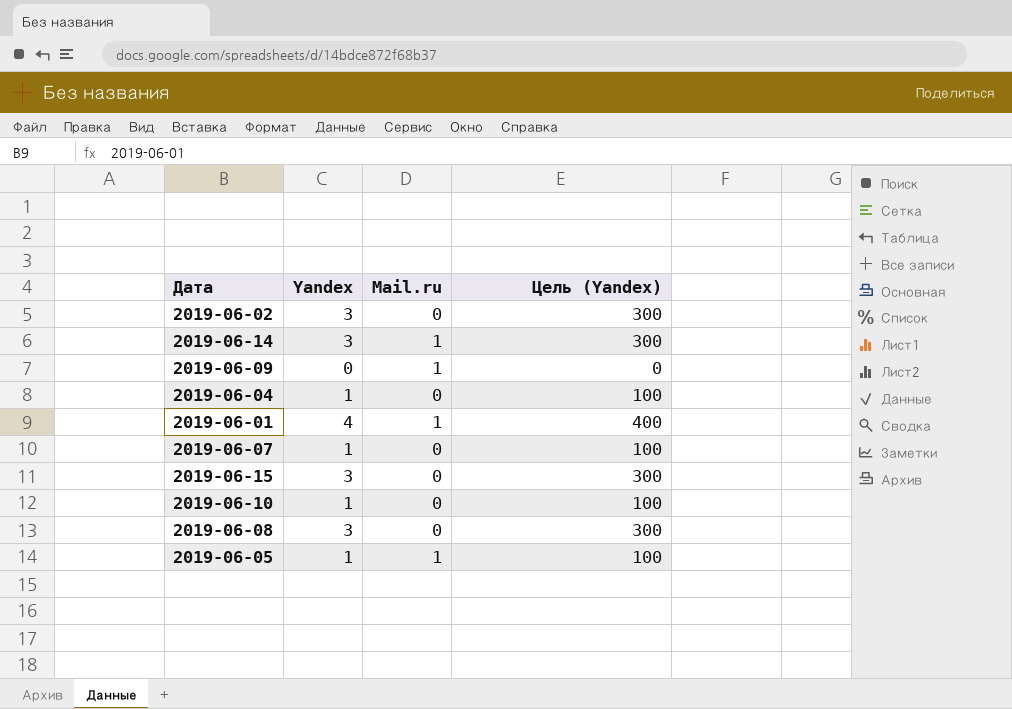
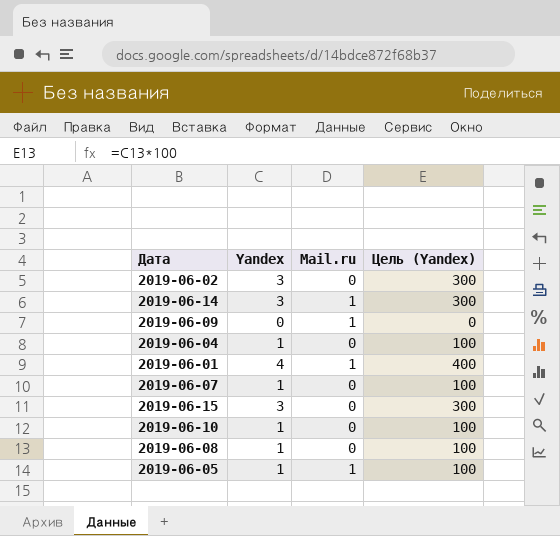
2019-06-08 | Yandex: 3 -> 1
2019-06-08 | Цель (Yandex): 300 -> 100

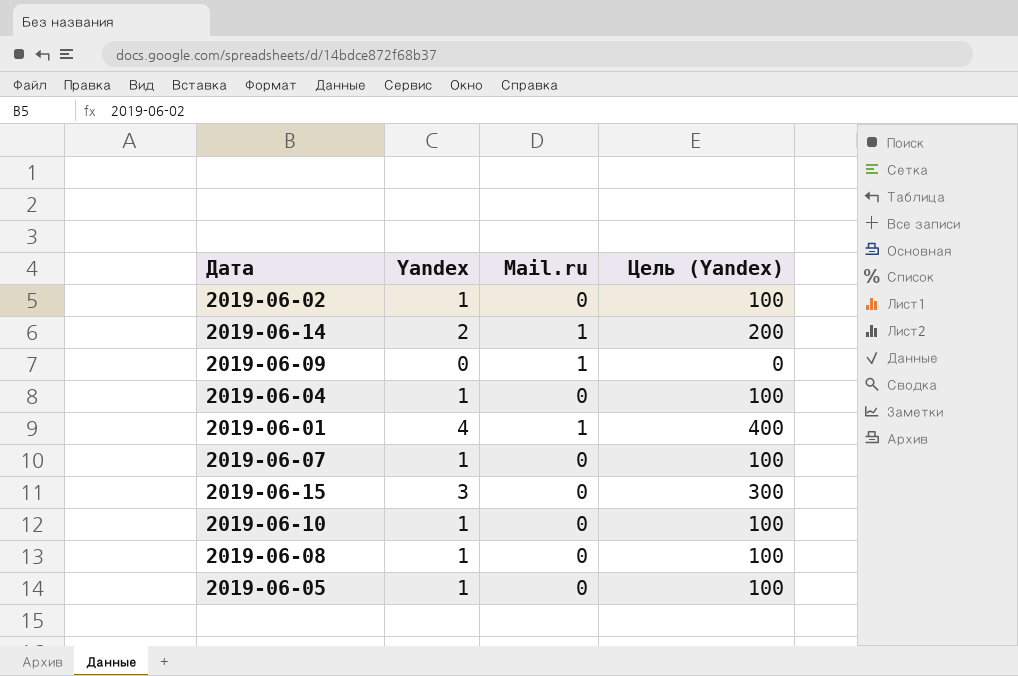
2019-06-02 | Yandex: 3 -> 1
2019-06-02 | Цель (Yandex): 300 -> 100
2019-06-14 | Yandex: 3 -> 2
2019-06-14 | Цель (Yandex): 300 -> 200
2019-06-05 | Mail.ru: 1 -> 0

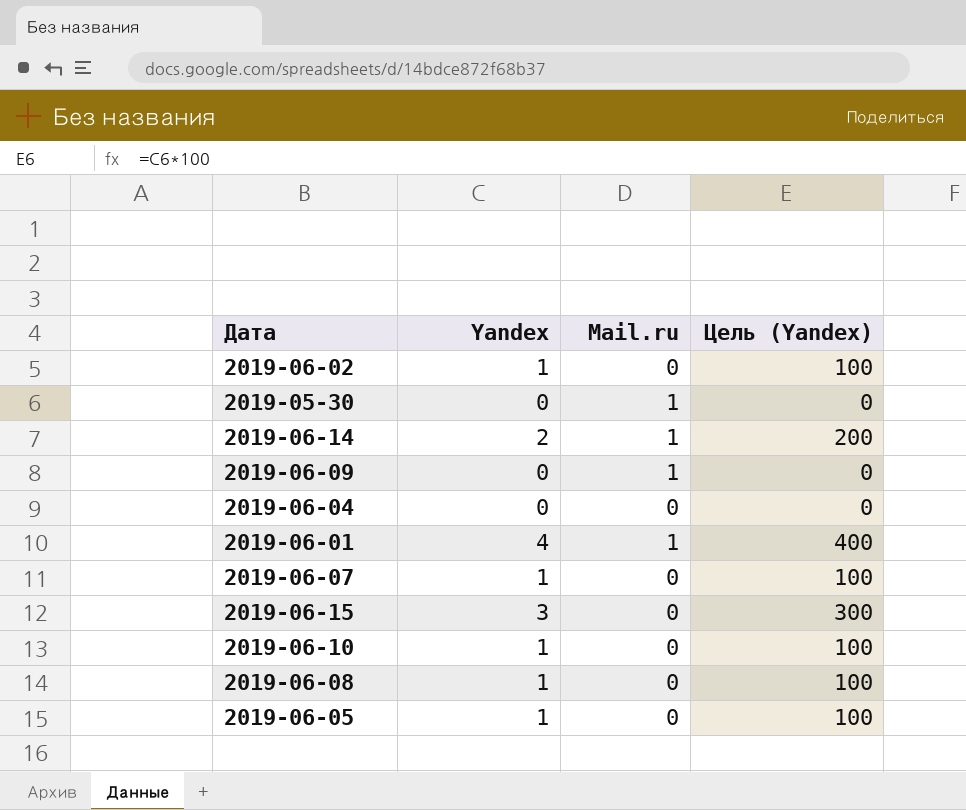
row 2019-05-30: none -> 0 | 1 | 0
2019-06-04 | Yandex: 1 -> 0
2019-06-04 | Цель (Yandex): 100 -> 0

